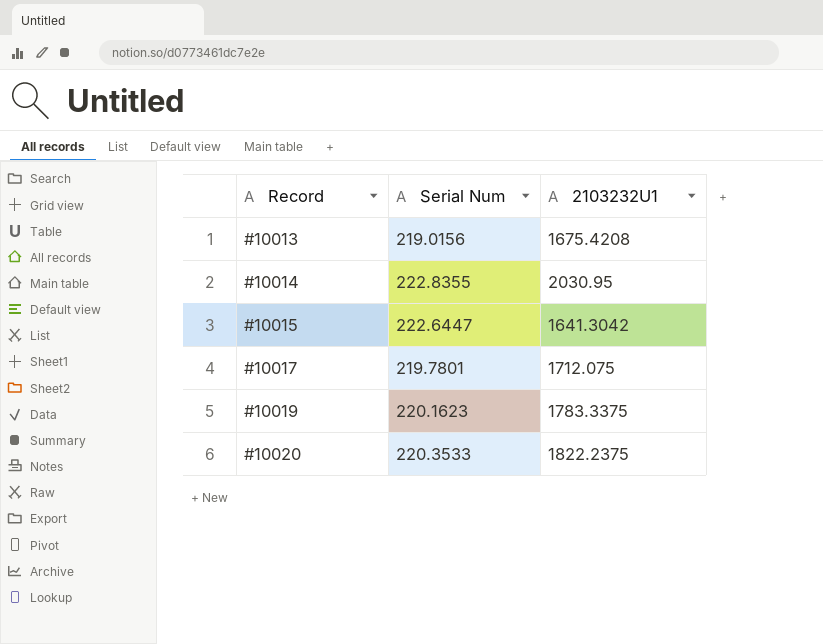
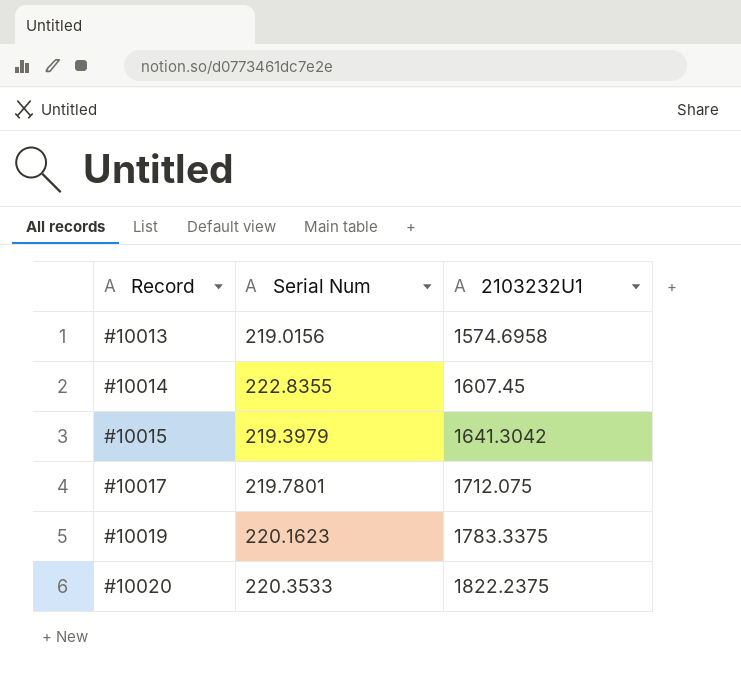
#10013 | 2103232U1: 1675.4208 -> 1574.6958
#10014 | 2103232U1: 2030.95 -> 1607.45
#10015 | Serial Num: 222.6447 -> 219.3979

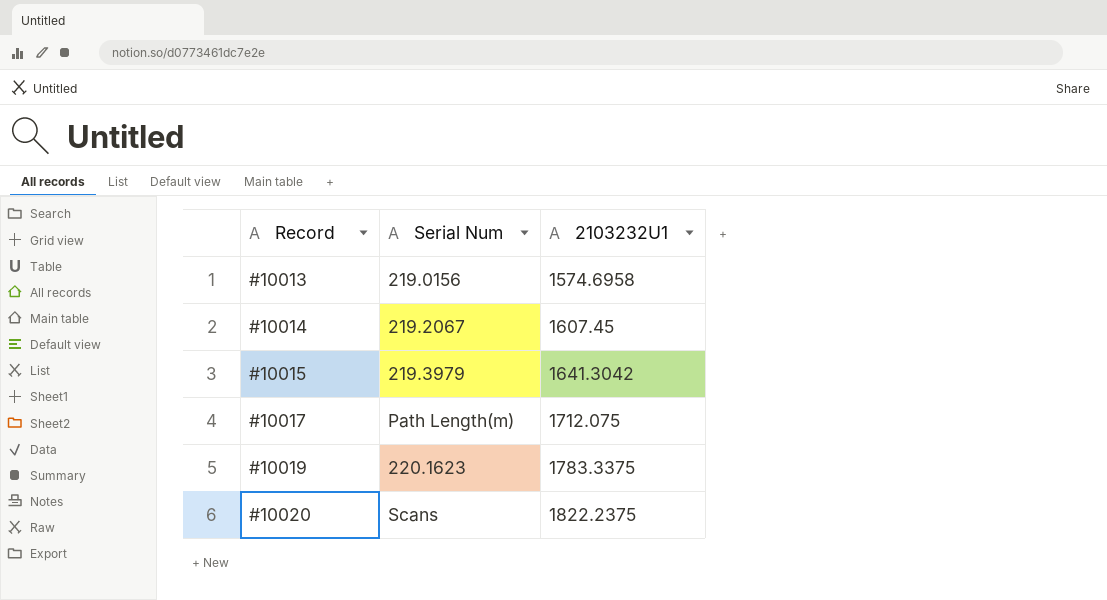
#10014 | Serial Num: 222.8355 -> 219.2067
#10017 | Serial Num: 219.7801 -> Path Length(m)
#10020 | Serial Num: 220.3533 -> Scans

